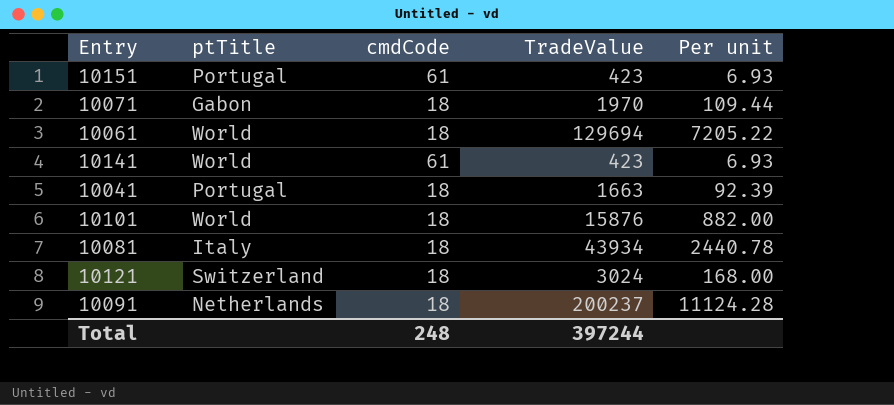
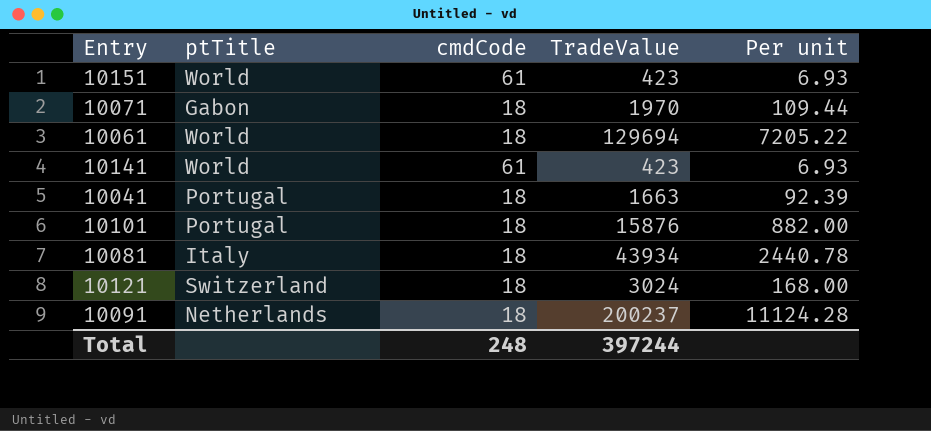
10151 | ptTitle: Portugal -> World
10101 | ptTitle: World -> Portugal

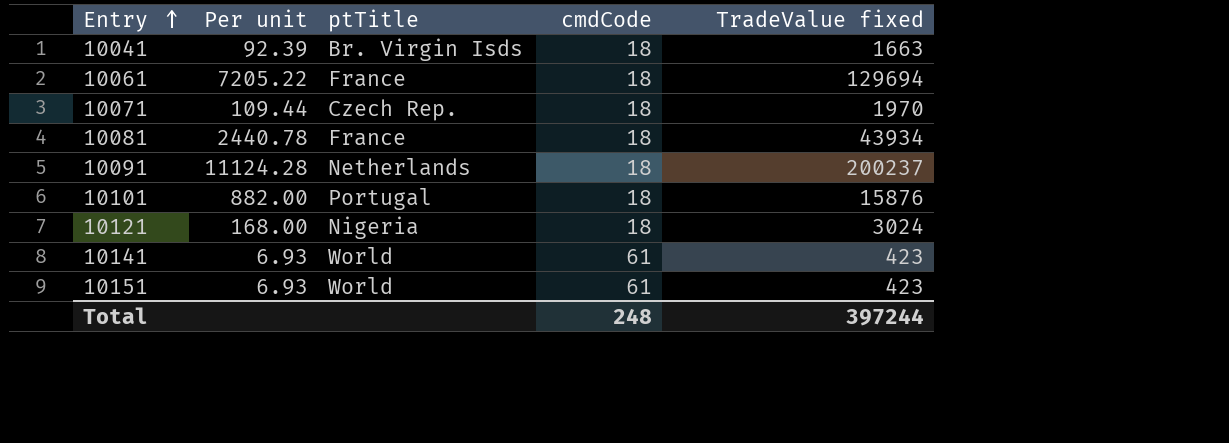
row order: none -> Entry ascending
column Per unit | position: 5 -> 2
column name: TradeValue -> TradeValue fixed
10041 | ptTitle: Portugal -> Br. Virgin Isds
10061 | ptTitle: World -> France
10071 | ptTitle: Gabon -> Czech Rep.
10081 | ptTitle: Italy -> France
10121 | ptTitle: Switzerland -> Nigeria

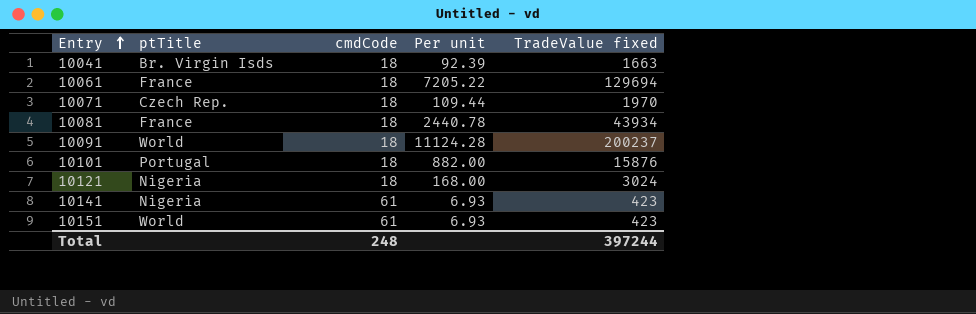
column Per unit | position: 2 -> 4
10091 | ptTitle: Netherlands -> World
10141 | ptTitle: World -> Nigeria

